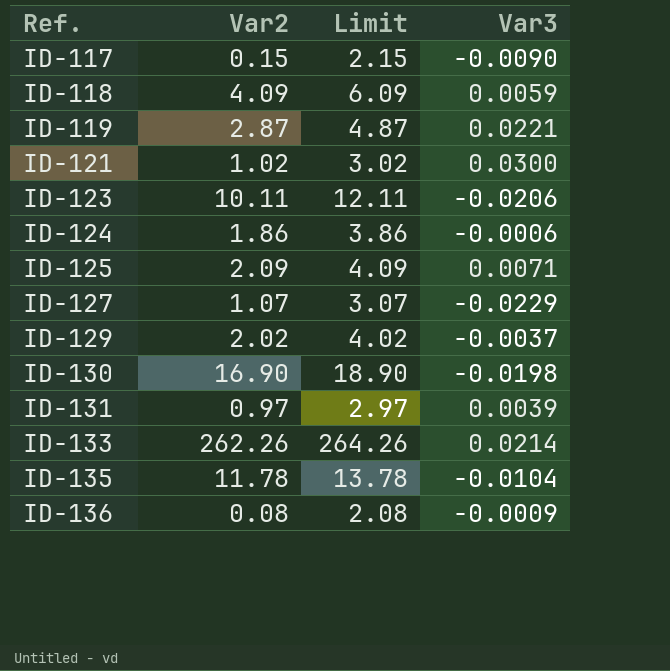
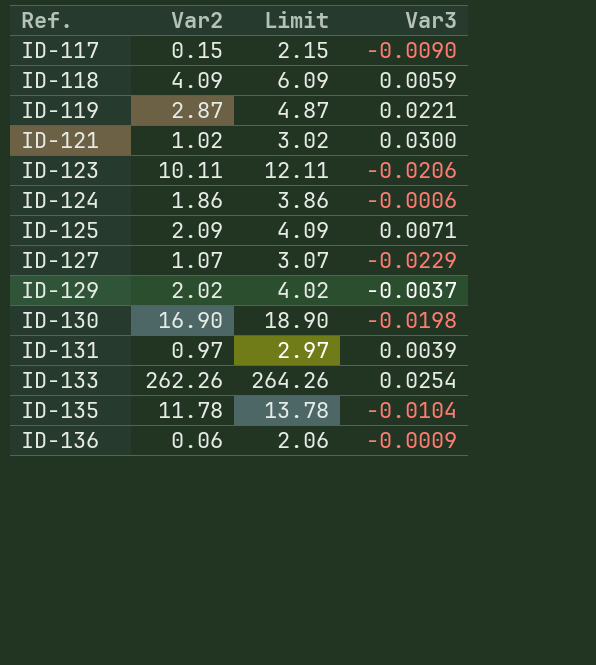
ID-133 | Var3: 0.0214 -> 0.0254
ID-136 | Var2: 0.08 -> 0.06
ID-136 | Limit: 2.08 -> 2.06

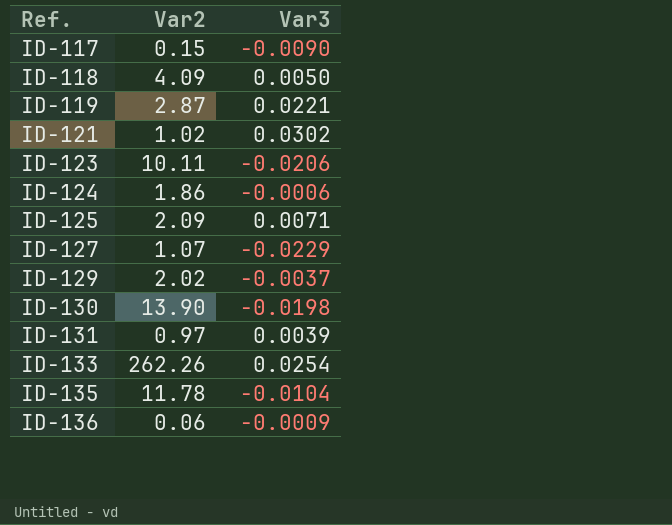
column Limit | formula: [Var2] + 2 -> none
ID-118 | Var3: 0.0059 -> 0.0050
ID-121 | Var3: 0.0300 -> 0.0302
ID-130 | Var2: 16.90 -> 13.90

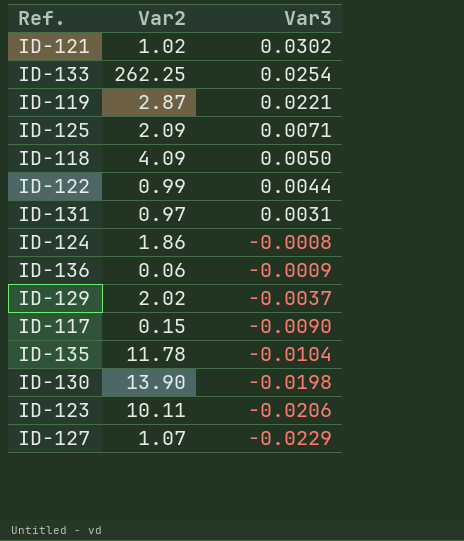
row order: Ref. ascending -> Var3 descending
ID-133 | Var2: 262.26 -> 262.25
row ID-122: none -> 0.99 | 0.0044
ID-131 | Var3: 0.0039 -> 0.0031
ID-124 | Var3: -0.0006 -> -0.0008

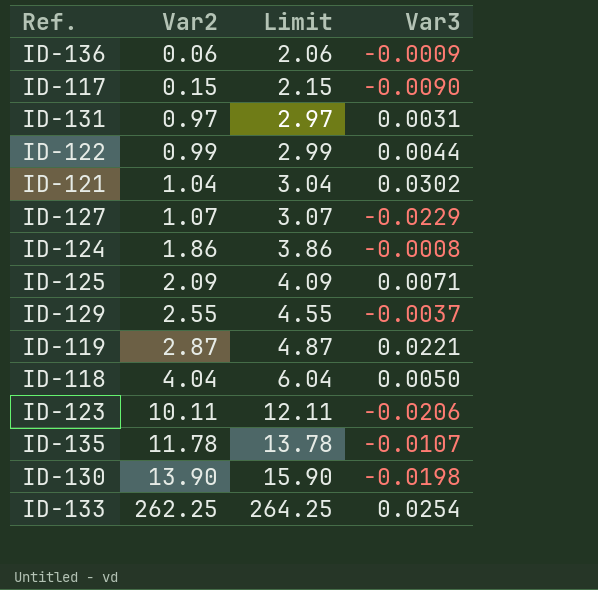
row order: Var3 descending -> Var2 ascending
column Limit | formula: none -> [Var2] + 2
ID-121 | Var2: 1.02 -> 1.04
ID-129 | Var2: 2.02 -> 2.55
ID-118 | Var2: 4.09 -> 4.04
ID-135 | Var3: -0.0104 -> -0.0107

